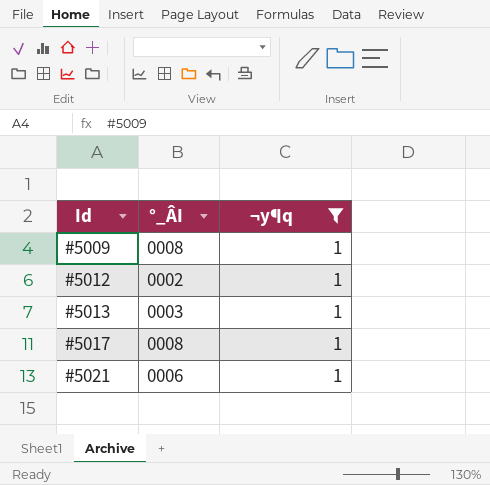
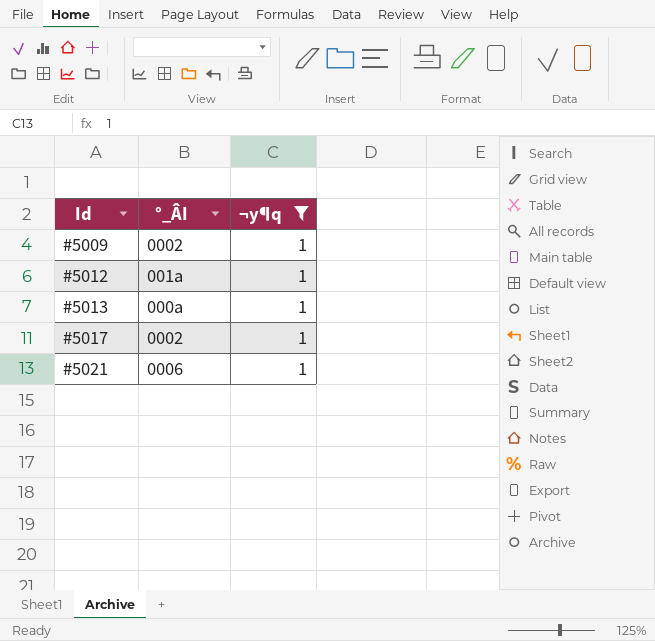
#5009 | °_ÂI: 0008 -> 0002
#5012 | °_ÂI: 0002 -> 001a
#5013 | °_ÂI: 0003 -> 000a
#5017 | °_ÂI: 0008 -> 0002

